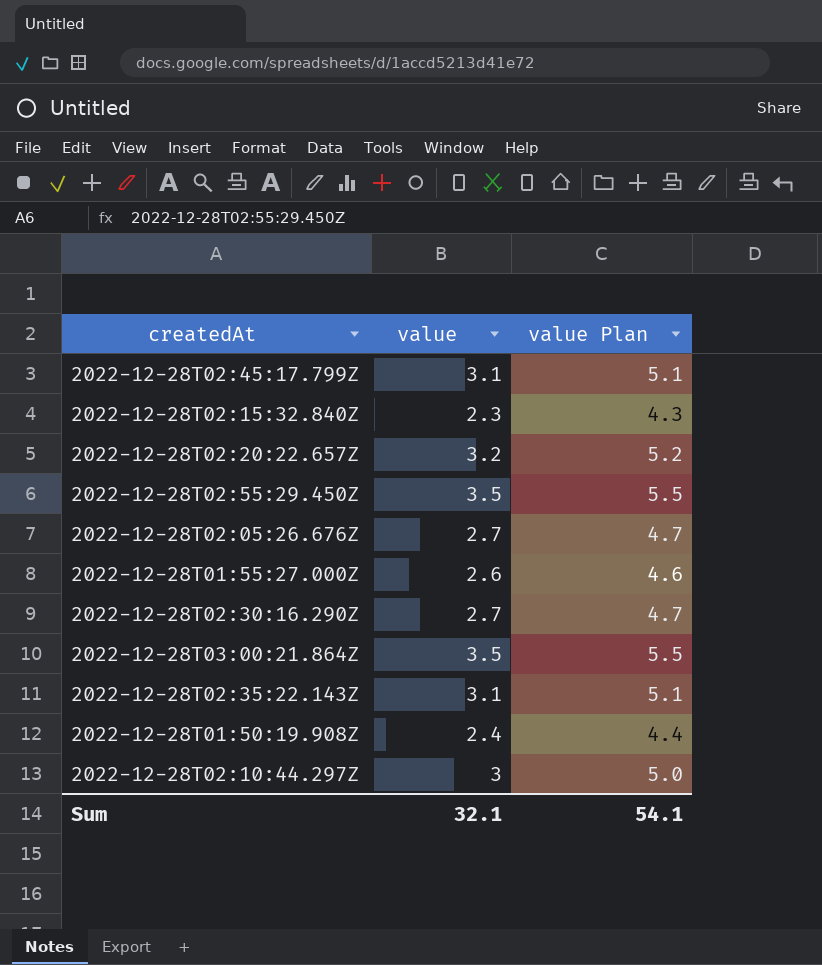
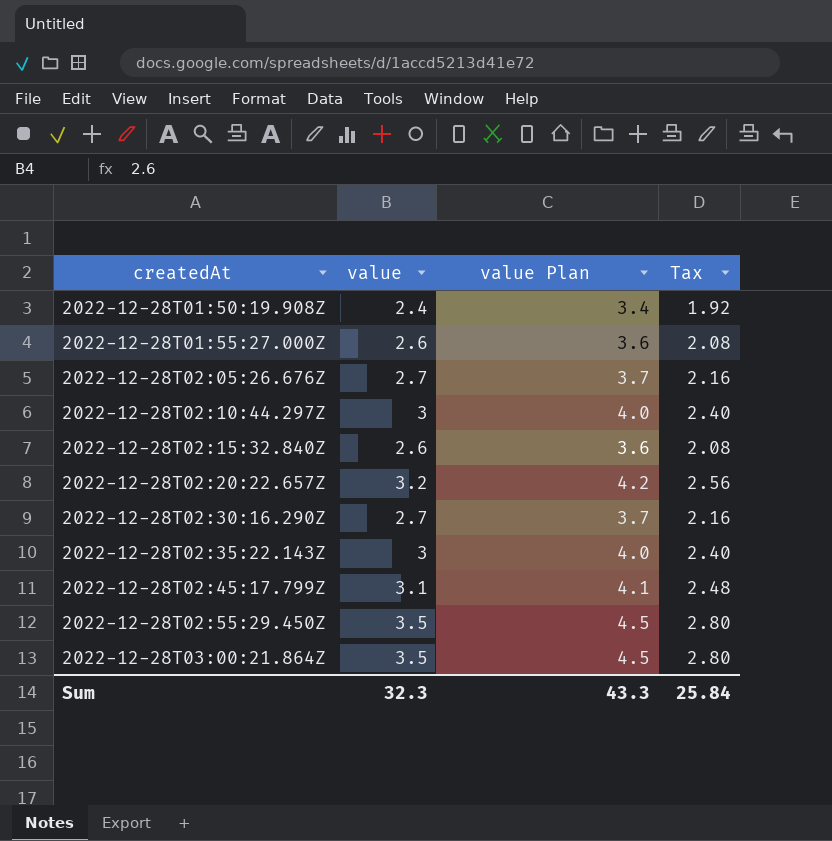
row order: none -> createdAt ascending
column value Plan | formula: [value] + 2 -> [value] + 1
column Tax | formula: none -> [value] * 0.8
2022-12-28T02:15:32.840Z | value: 2.3 -> 2.6
2022-12-28T02:35:22.143Z | value: 3.1 -> 3
Sum | value: 32.1 -> 32.3
Sum | value Plan: 54.1 -> 43.3

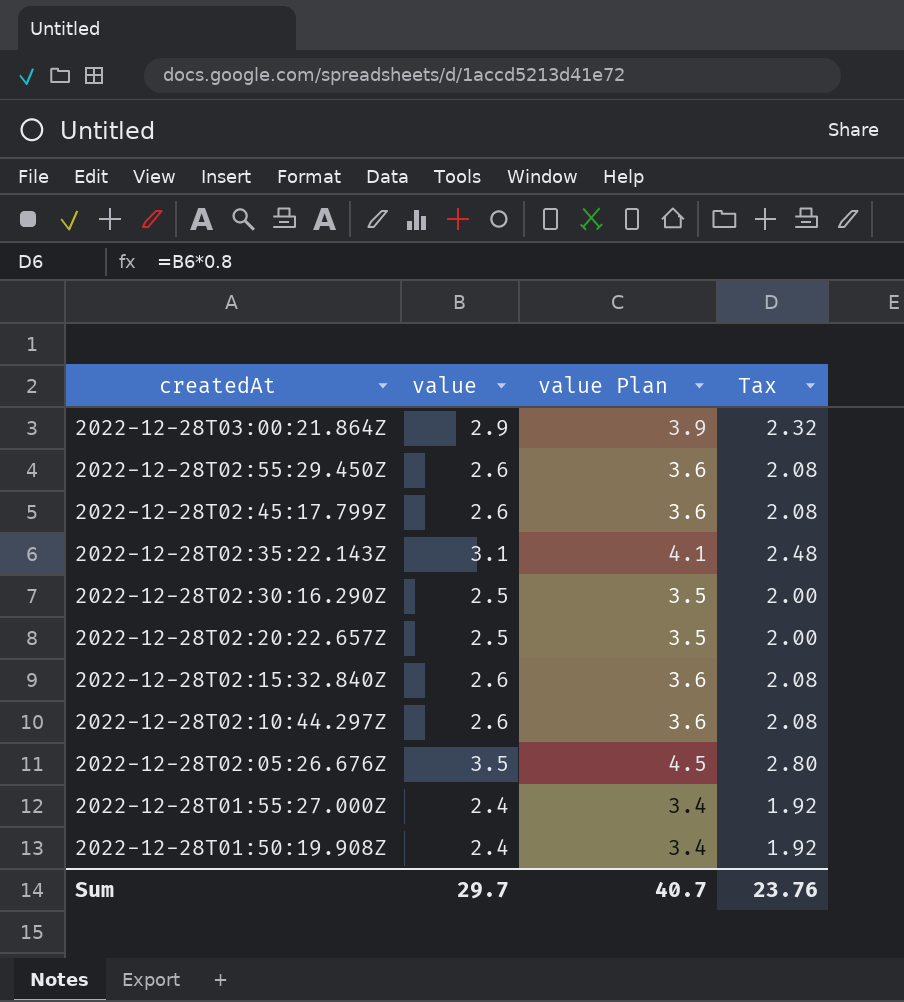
row order: createdAt ascending -> createdAt descending
2022-12-28T03:00:21.864Z | value: 3.5 -> 2.9
2022-12-28T03:00:21.864Z | value Plan: 4.5 -> 3.9
2022-12-28T03:00:21.864Z | Tax: 2.80 -> 2.32
2022-12-28T02:55:29.450Z | value: 3.5 -> 2.6
2022-12-28T02:55:29.450Z | value Plan: 4.5 -> 3.6
2022-12-28T02:55:29.450Z | Tax: 2.80 -> 2.08
2022-12-28T02:45:17.799Z | value: 3.1 -> 2.6
2022-12-28T02:45:17.799Z | value Plan: 4.1 -> 3.6
2022-12-28T02:45:17.799Z | Tax: 2.48 -> 2.08
2022-12-28T02:35:22.143Z | value: 3 -> 3.1
2022-12-28T02:35:22.143Z | value Plan: 4.0 -> 4.1
2022-12-28T02:35:22.143Z | Tax: 2.40 -> 2.48
2022-12-28T02:30:16.290Z | value: 2.7 -> 2.5
2022-12-28T02:30:16.290Z | value Plan: 3.7 -> 3.5
2022-12-28T02:30:16.290Z | Tax: 2.16 -> 2.00
2022-12-28T02:20:22.657Z | value: 3.2 -> 2.5
2022-12-28T02:20:22.657Z | value Plan: 4.2 -> 3.5
2022-12-28T02:20:22.657Z | Tax: 2.56 -> 2.00
2022-12-28T02:10:44.297Z | value: 3 -> 2.6
2022-12-28T02:10:44.297Z | value Plan: 4.0 -> 3.6
2022-12-28T02:10:44.297Z | Tax: 2.40 -> 2.08
2022-12-28T02:05:26.676Z | value: 2.7 -> 3.5
2022-12-28T02:05:26.676Z | value Plan: 3.7 -> 4.5
2022-12-28T02:05:26.676Z | Tax: 2.16 -> 2.80
2022-12-28T01:55:27.000Z | value: 2.6 -> 2.4
2022-12-28T01:55:27.000Z | value Plan: 3.6 -> 3.4
2022-12-28T01:55:27.000Z | Tax: 2.08 -> 1.92
Sum | value: 32.3 -> 29.7
Sum | value Plan: 43.3 -> 40.7
Sum | Tax: 25.84 -> 23.76

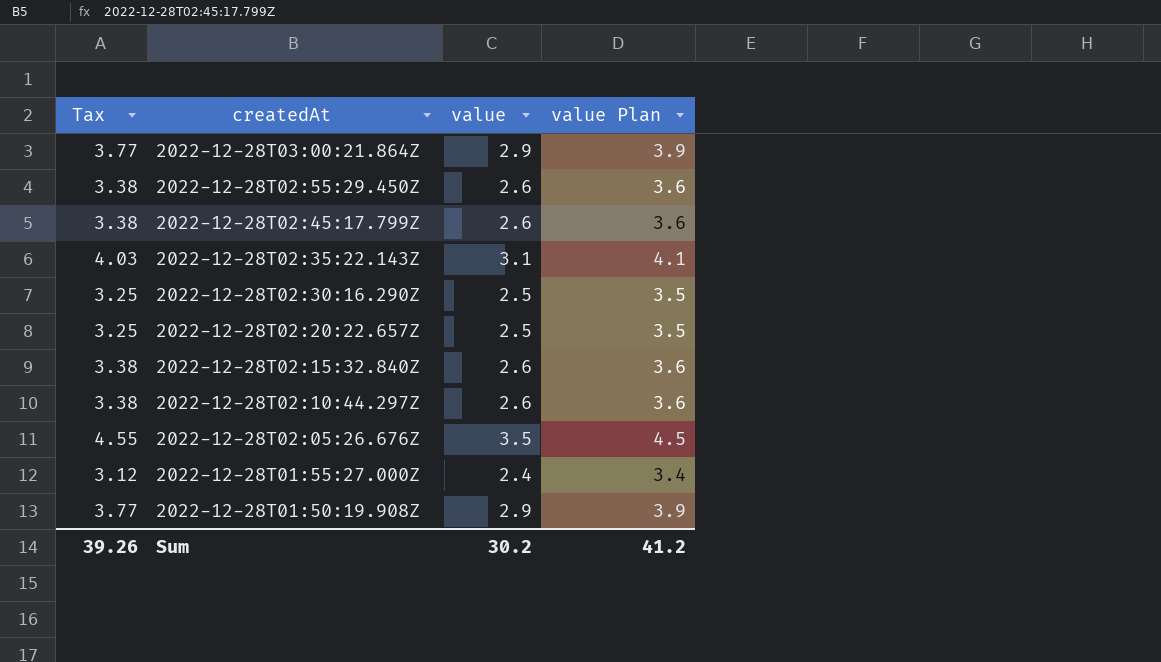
column Tax | formula: [value] * 0.8 -> [value] * 1.3
column Tax | position: 4 -> 1
2022-12-28T01:50:19.908Z | value: 2.4 -> 2.9
2022-12-28T01:50:19.908Z | value Plan: 3.4 -> 3.9
Sum | Tax: 23.76 -> 39.26
Sum | value: 29.7 -> 30.2
Sum | value Plan: 40.7 -> 41.2

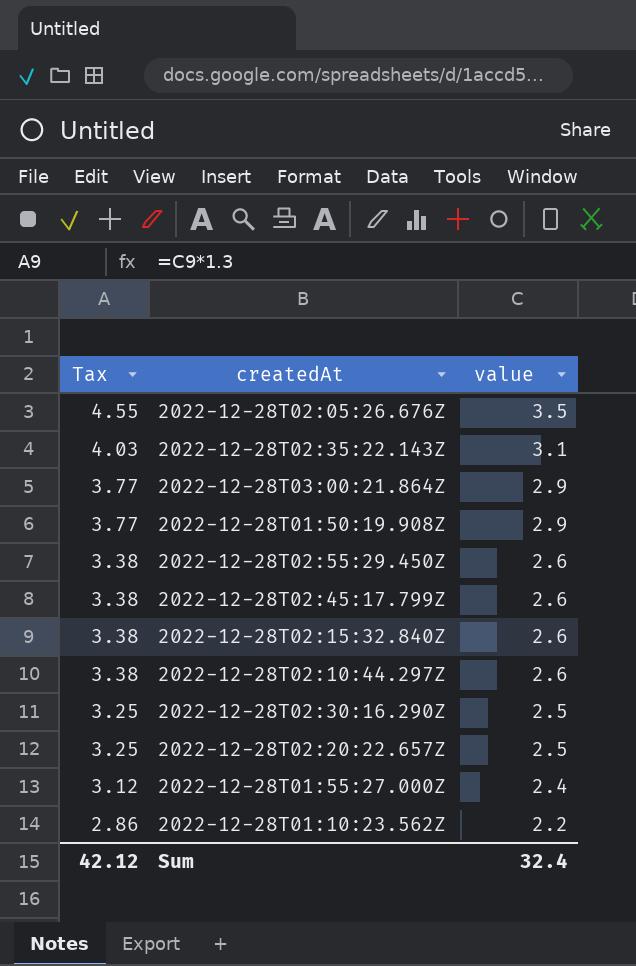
row order: createdAt descending -> Tax descending
column value Plan | formula: [value] + 1 -> none
row 2022-12-28T01:10:23.562Z: none -> 2.86 | 2.2
Sum | Tax: 39.26 -> 42.12
Sum | value: 30.2 -> 32.4

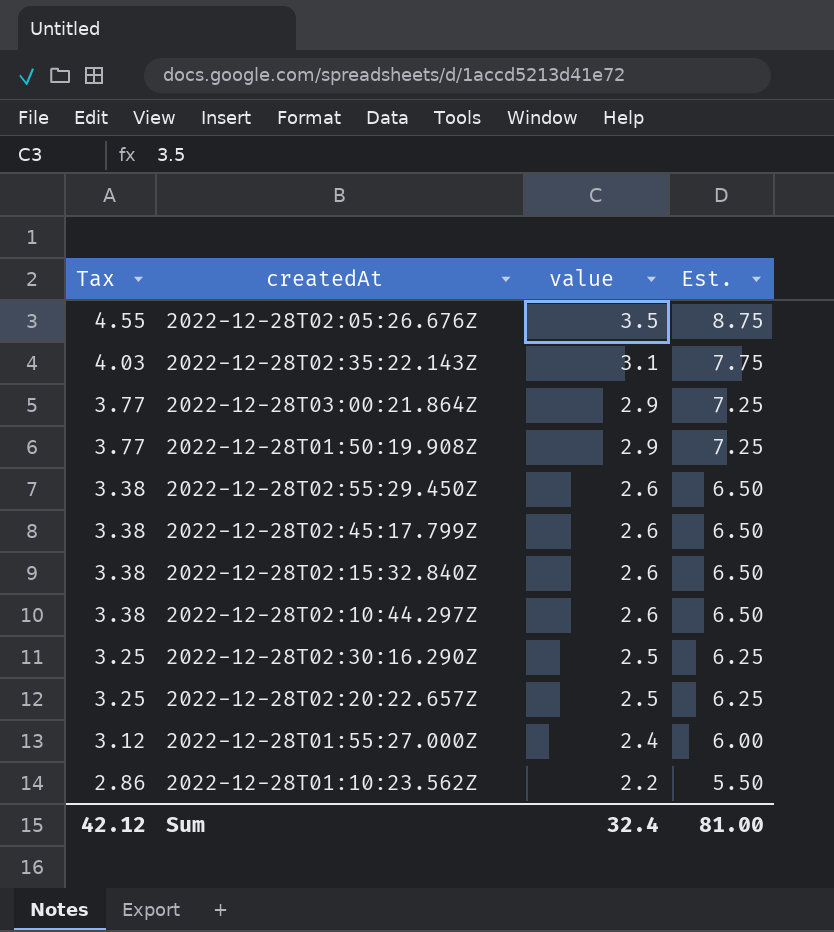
column Est. | formula: none -> [value] * 2.5

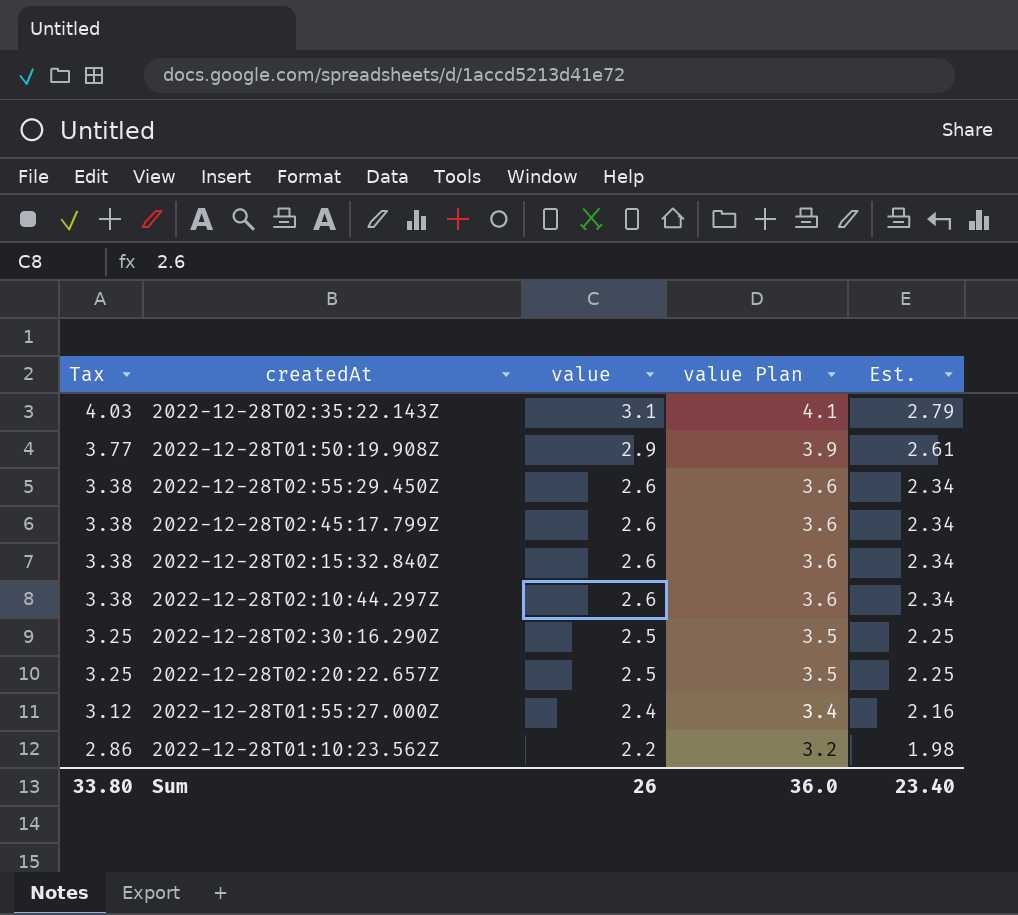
column value Plan | formula: none -> [value] + 1
column Est. | formula: [value] * 2.5 -> [value] * 0.9
row 2022-12-28T02:05:26.676Z: 4.55 | 3.5 | 8.75 -> none
row 2022-12-28T03:00:21.864Z: 3.77 | 2.9 | 7.25 -> none
Sum | Tax: 42.12 -> 33.80
Sum | value: 32.4 -> 26
Sum | Est.: 81.00 -> 23.40

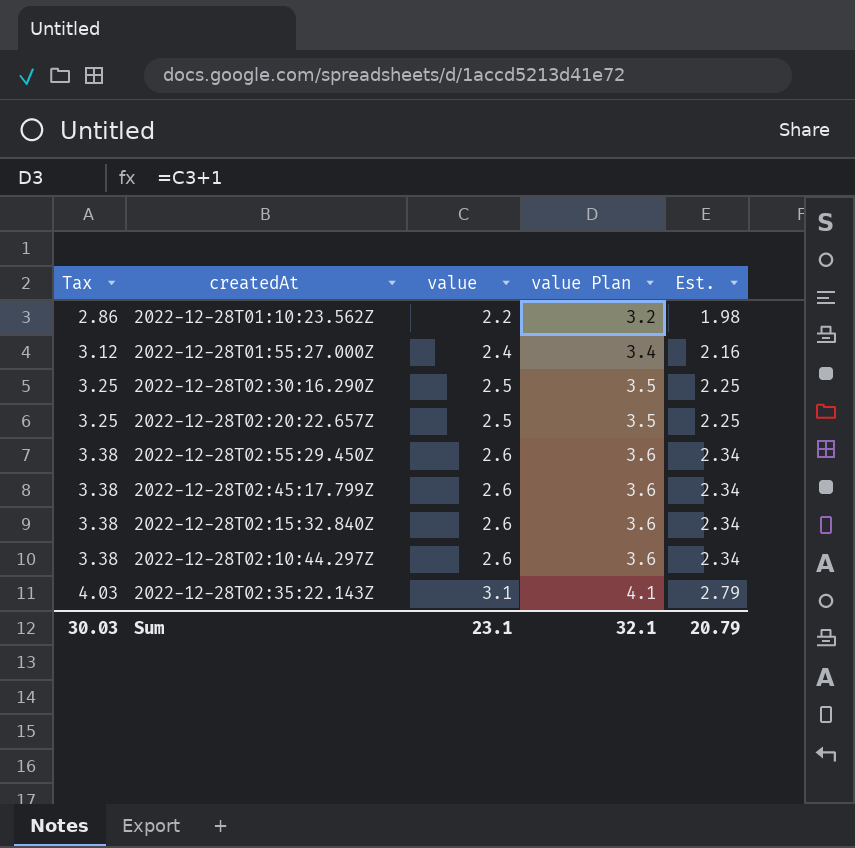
row order: Tax descending -> Tax ascending
row 2022-12-28T01:50:19.908Z: 3.77 | 2.9 | 3.9 | 2.61 -> none
Sum | Tax: 33.80 -> 30.03
Sum | value: 26 -> 23.1
Sum | value Plan: 36.0 -> 32.1
Sum | Est.: 23.40 -> 20.79

